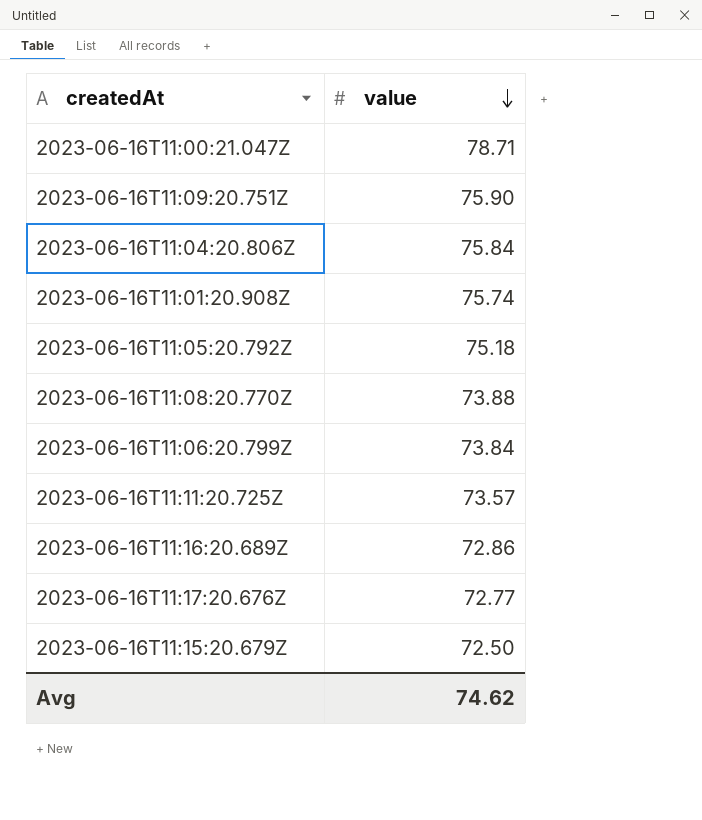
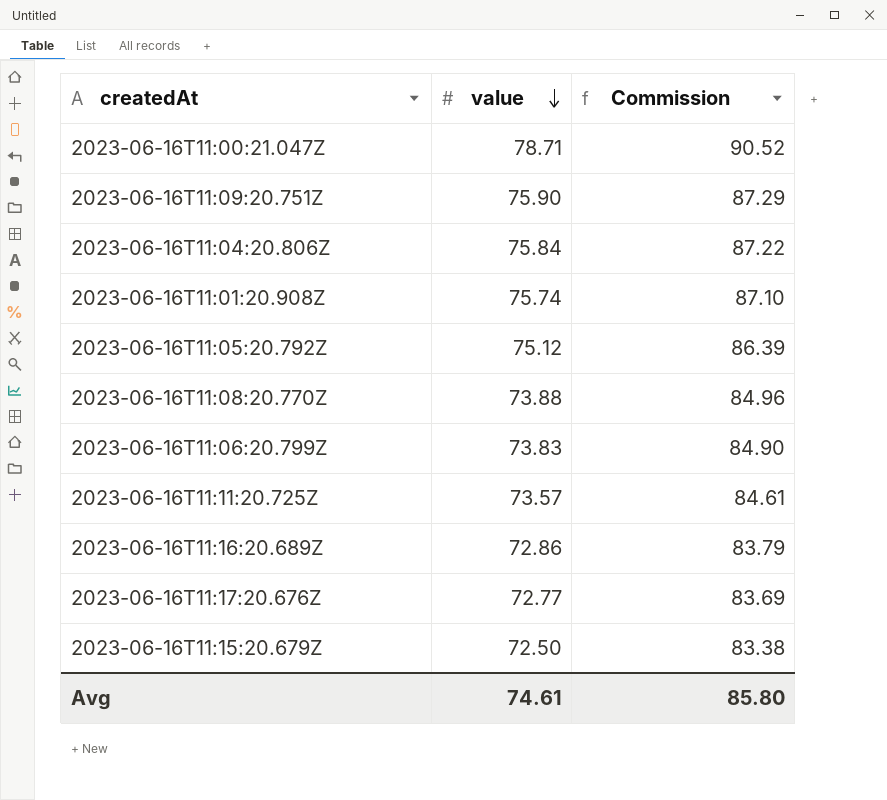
column Commission | formula: none -> [value] * 1.15
2023-06-16T11:05:20.792Z | value: 75.18 -> 75.12
2023-06-16T11:06:20.799Z | value: 73.84 -> 73.83
Avg | value: 74.62 -> 74.61

